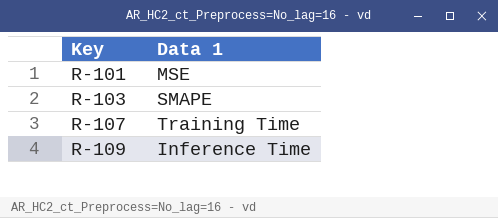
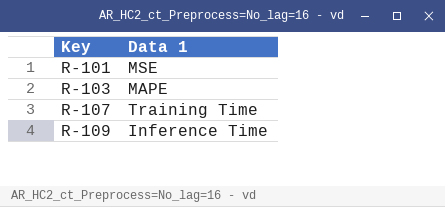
R-103 | Data 1: SMAPE -> MAPE

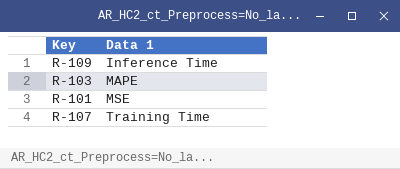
row order: Key ascending -> Data 1 ascending

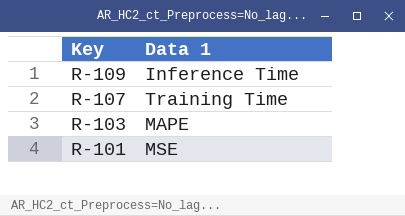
row order: Data 1 ascending -> Key descending

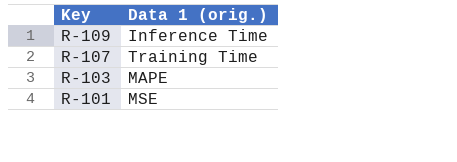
column name: Data 1 -> Data 1 (orig.)

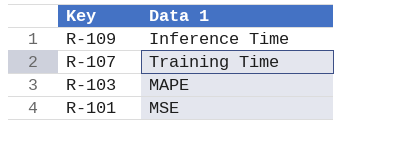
column name: Data 1 (orig.) -> Data 1

